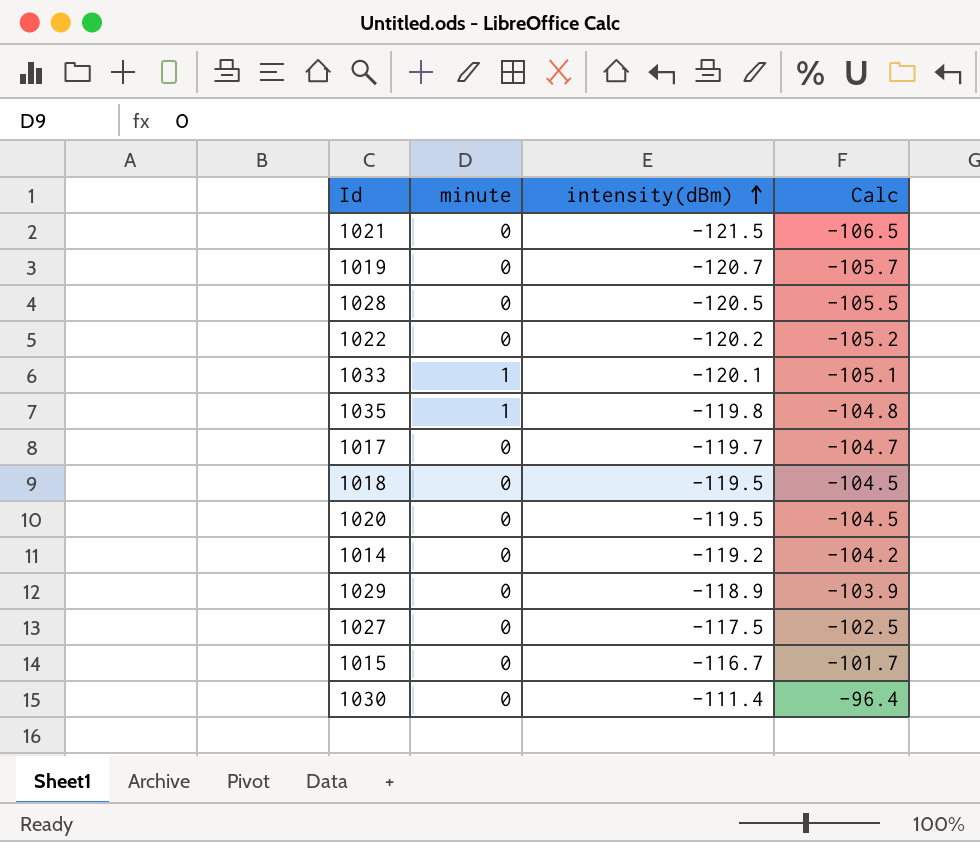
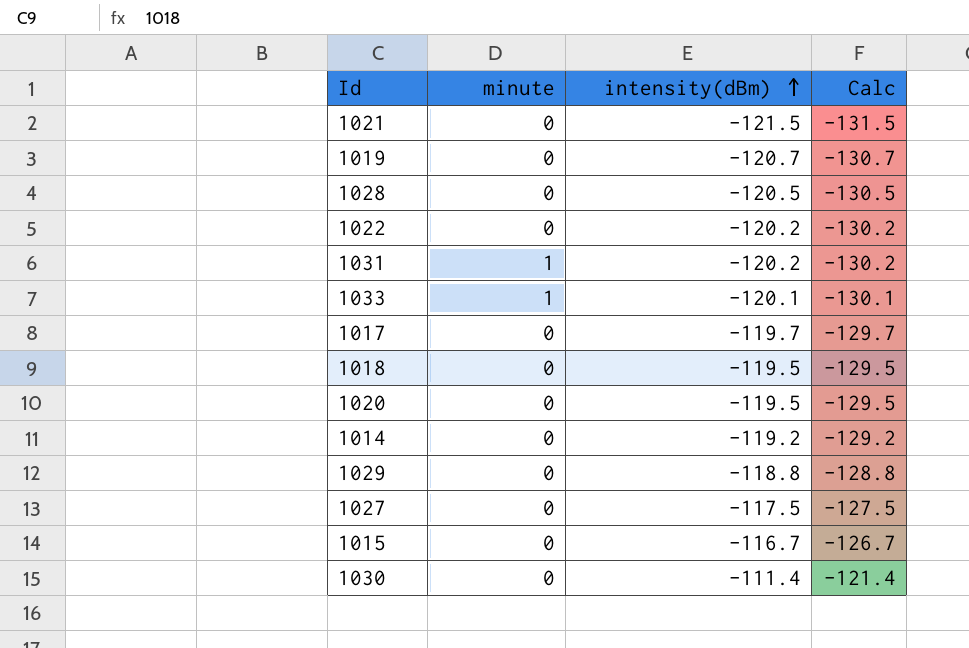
column Calc | formula: [intensity(dBm)] + 15 -> [intensity(dBm)] - 10
row 1035: 1 | -119.8 | -104.8 -> none
row 1031: none -> 1 | -120.2 | -130.2
1029 | intensity(dBm): -118.9 -> -118.8

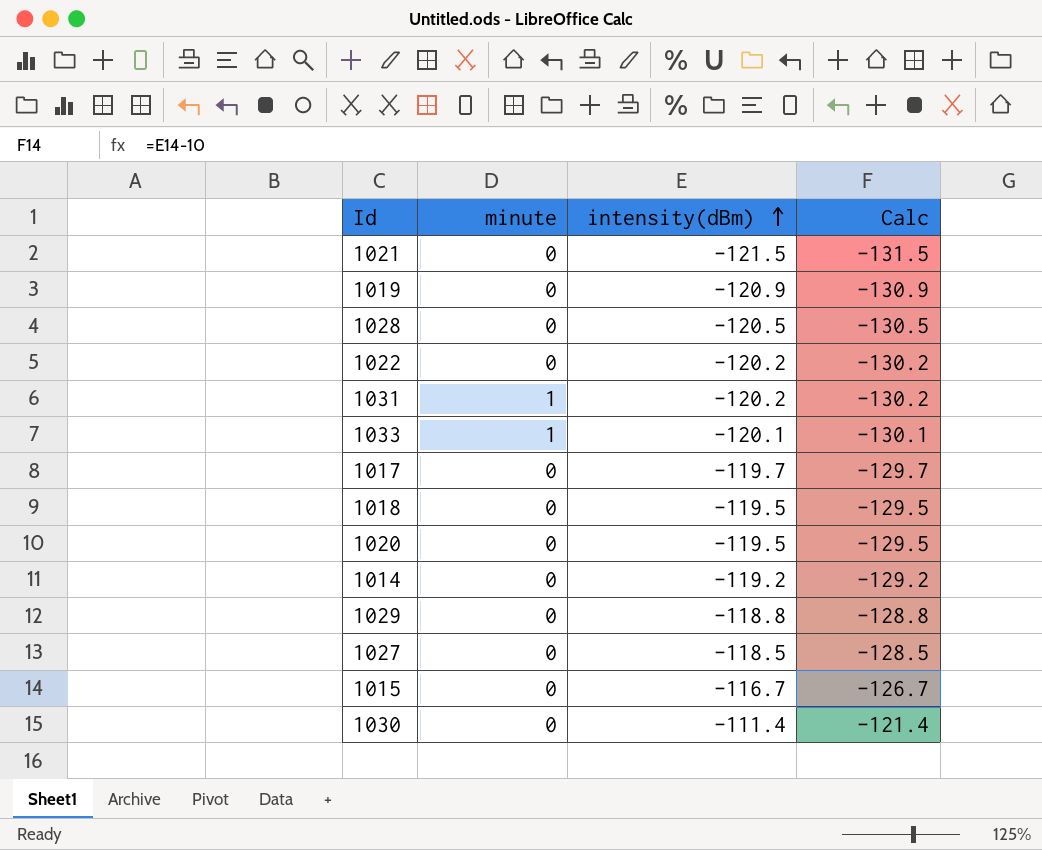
1019 | intensity(dBm): -120.7 -> -120.9
1019 | Calc: -130.7 -> -130.9
1027 | intensity(dBm): -117.5 -> -118.5
1027 | Calc: -127.5 -> -128.5

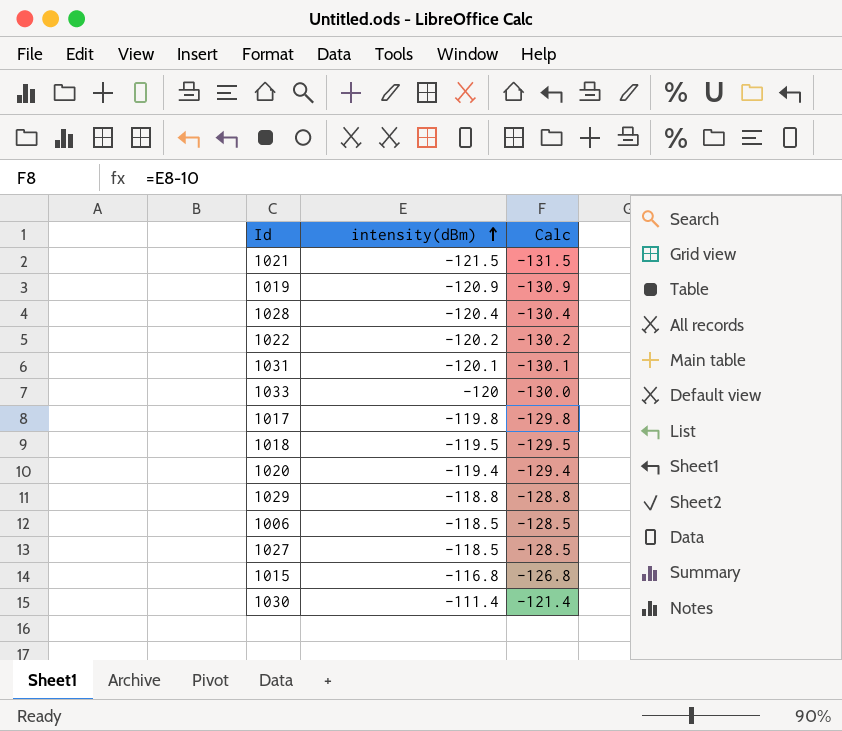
column minute | position: 2 -> none
row 1014: 0 | -119.2 | -129.2 -> none
1028 | intensity(dBm): -120.5 -> -120.4
1028 | Calc: -130.5 -> -130.4
1031 | intensity(dBm): -120.2 -> -120.1
1031 | Calc: -130.2 -> -130.1
1033 | intensity(dBm): -120.1 -> -120
1033 | Calc: -130.1 -> -130.0
1017 | intensity(dBm): -119.7 -> -119.8
1017 | Calc: -129.7 -> -129.8
1020 | intensity(dBm): -119.5 -> -119.4
1020 | Calc: -129.5 -> -129.4
row 1006: none -> -118.5 | -128.5
1015 | intensity(dBm): -116.7 -> -116.8
1015 | Calc: -126.7 -> -126.8

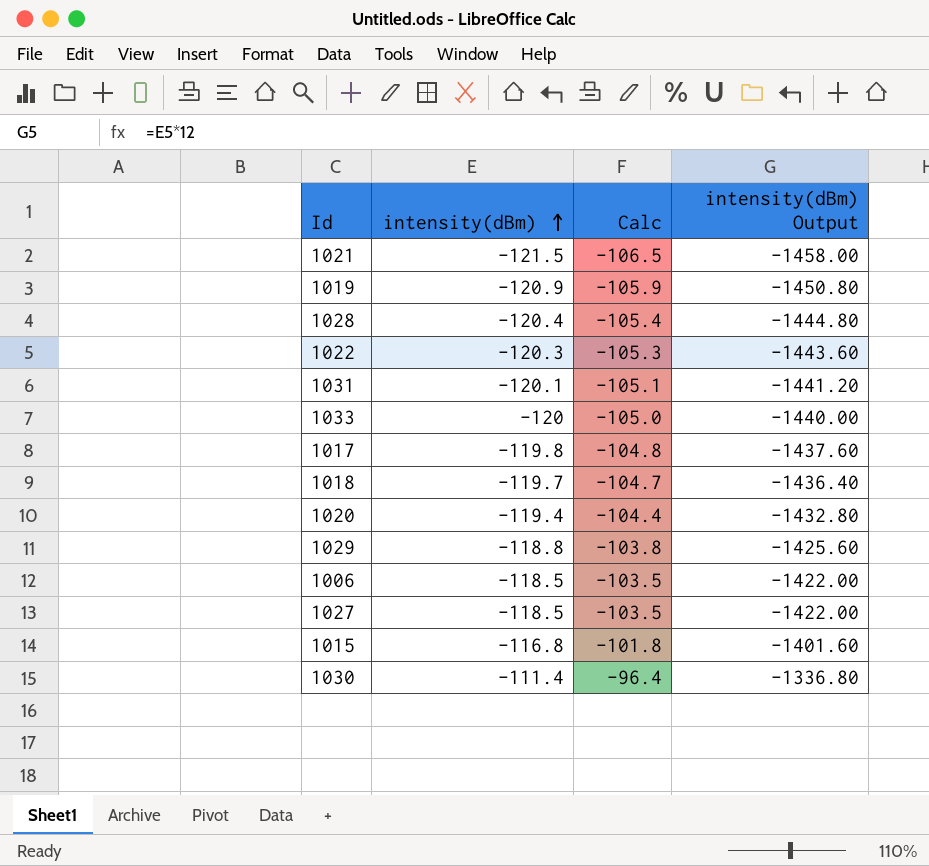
column Calc | formula: [intensity(dBm)] - 10 -> [intensity(dBm)] + 15
column intensity(dBm) Output | formula: none -> [intensity(dBm)] * 12
1022 | intensity(dBm): -120.2 -> -120.3
1018 | intensity(dBm): -119.5 -> -119.7

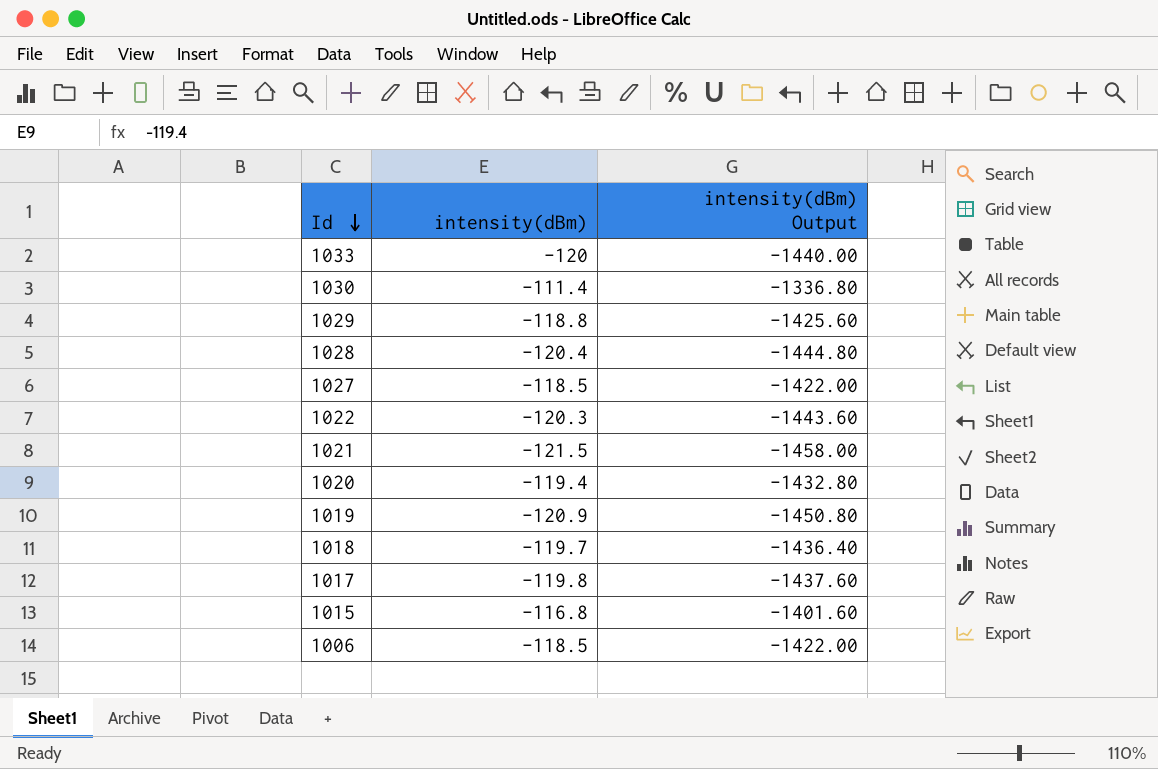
row order: intensity(dBm) ascending -> Id descending
column Calc | formula: [intensity(dBm)] + 15 -> none
row 1031: -120.1 | -105.1 | -1441.20 -> none

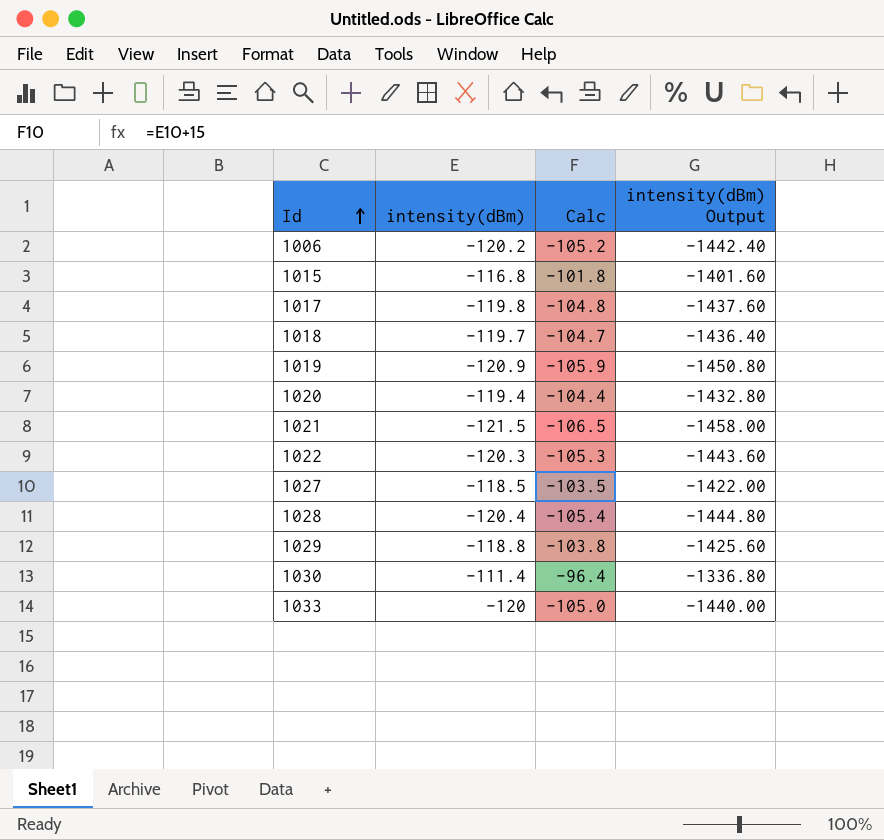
row order: Id descending -> Id ascending
column Calc | formula: none -> [intensity(dBm)] + 15
1006 | intensity(dBm): -118.5 -> -120.2
1006 | intensity(dBm) Output: -1422.00 -> -1442.40

